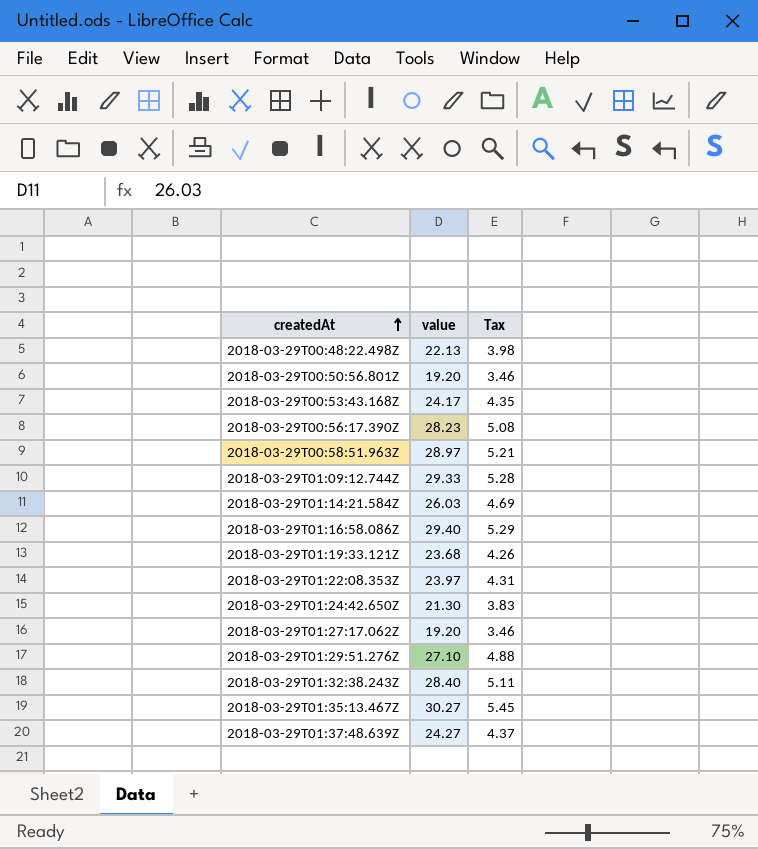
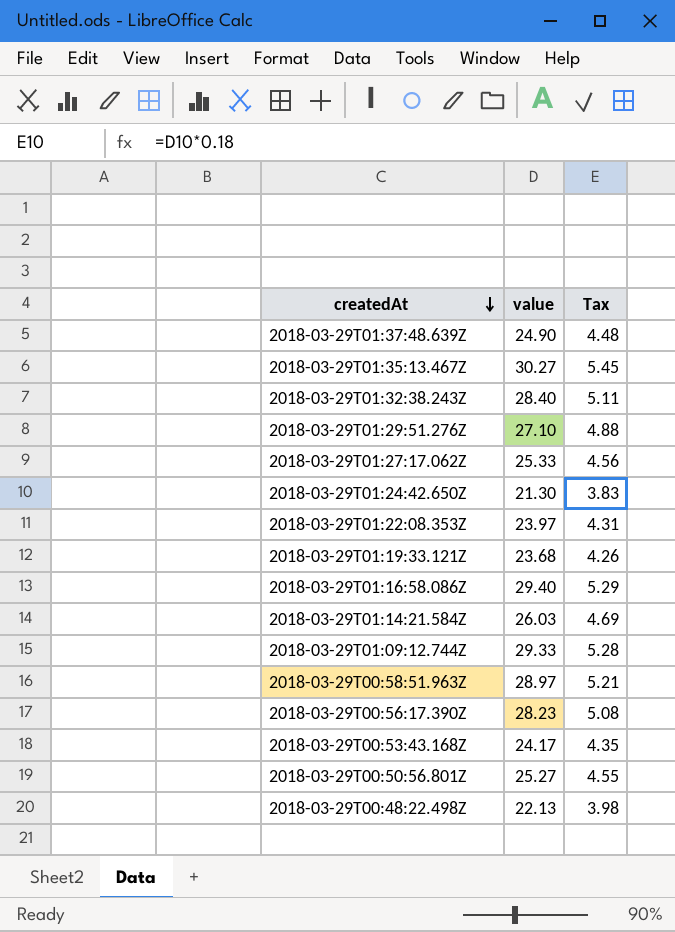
row order: createdAt ascending -> createdAt descending
2018-03-29T01:37:48.639Z | value: 24.27 -> 24.90
2018-03-29T01:37:48.639Z | Tax: 4.37 -> 4.48
2018-03-29T01:27:17.062Z | value: 19.20 -> 25.33
2018-03-29T01:27:17.062Z | Tax: 3.46 -> 4.56
2018-03-29T00:50:56.801Z | value: 19.20 -> 25.27
2018-03-29T00:50:56.801Z | Tax: 3.46 -> 4.55

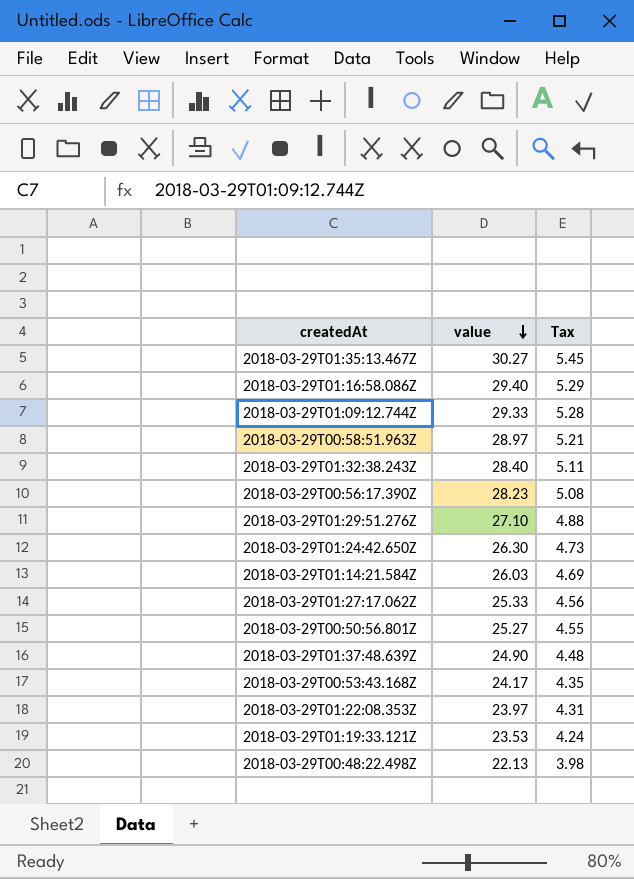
row order: createdAt descending -> value descending
2018-03-29T01:24:42.650Z | value: 21.30 -> 26.30
2018-03-29T01:24:42.650Z | Tax: 3.83 -> 4.73
2018-03-29T01:19:33.121Z | value: 23.68 -> 23.53
2018-03-29T01:19:33.121Z | Tax: 4.26 -> 4.24

